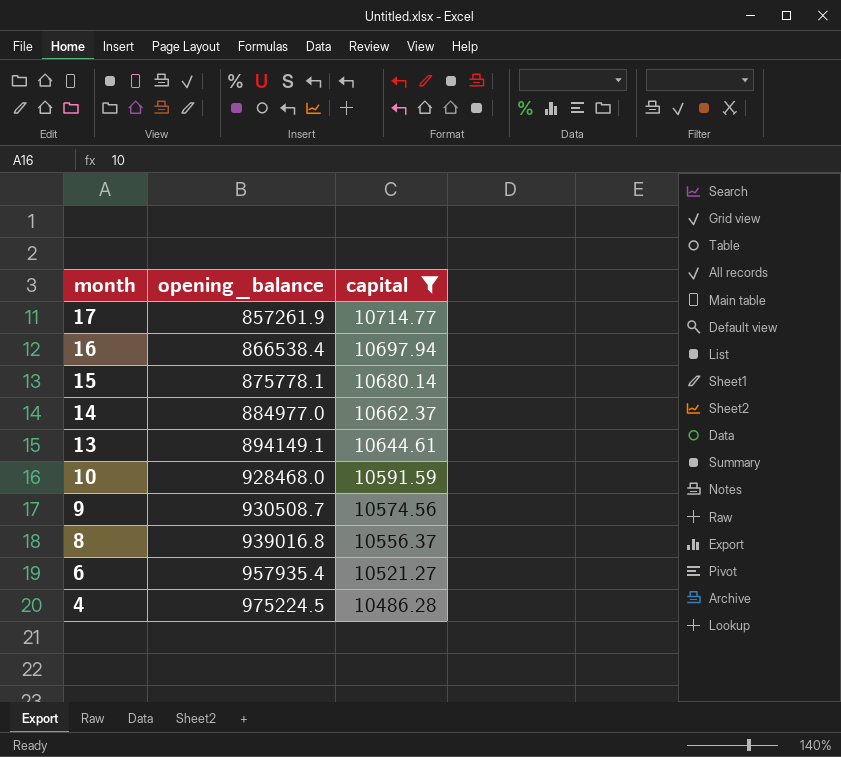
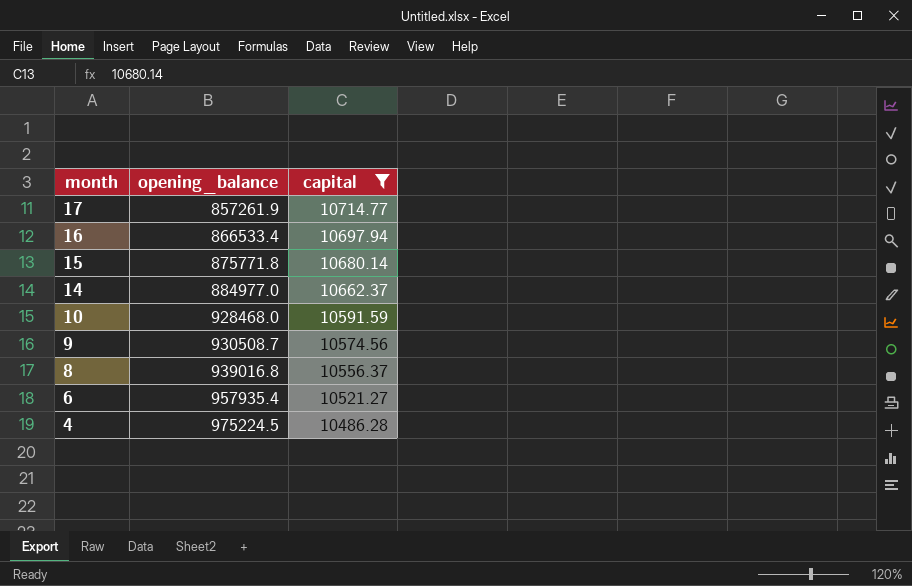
row 13: 894149.1 | 10644.61 -> none
16 | opening_balance: 866538.4 -> 866533.4
15 | opening_balance: 875778.1 -> 875771.8

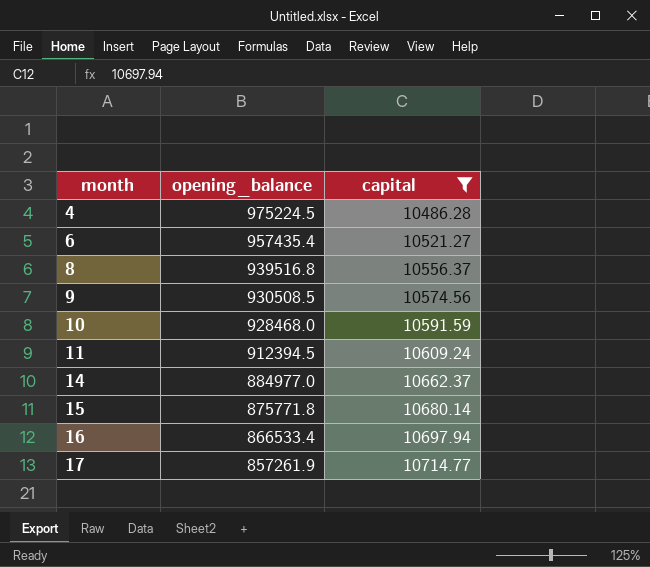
row order: month descending -> month ascending
6 | opening_balance: 957935.4 -> 957435.4
8 | opening_balance: 939016.8 -> 939516.8
9 | opening_balance: 930508.7 -> 930508.5
row 11: none -> 912394.5 | 10609.24

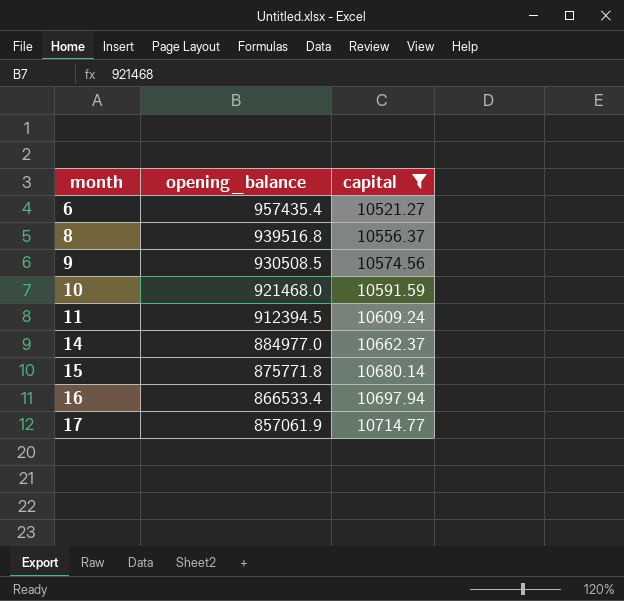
row 4: 975224.5 | 10486.28 -> none
10 | opening_balance: 928468.0 -> 921468.0
17 | opening_balance: 857261.9 -> 857061.9

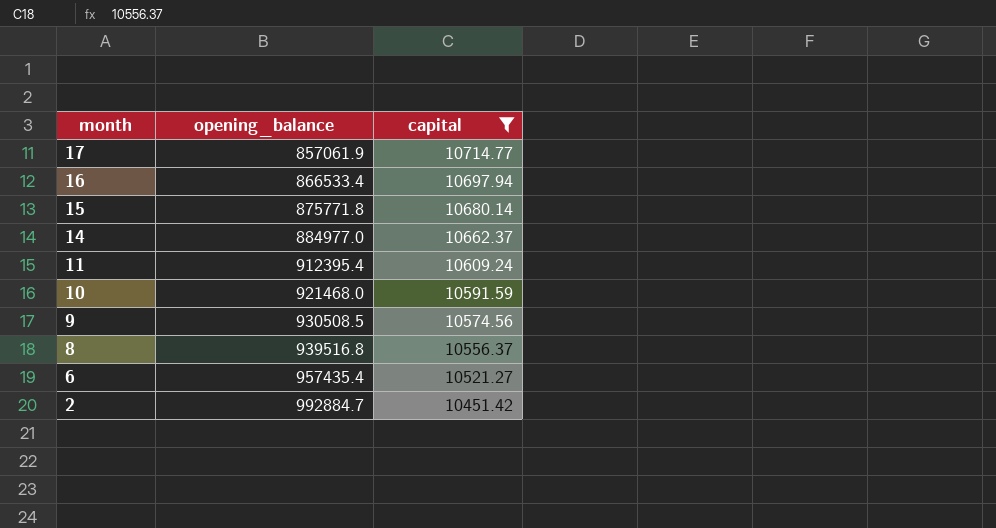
row order: month ascending -> month descending
11 | opening_balance: 912394.5 -> 912395.4
row 2: none -> 992884.7 | 10451.42

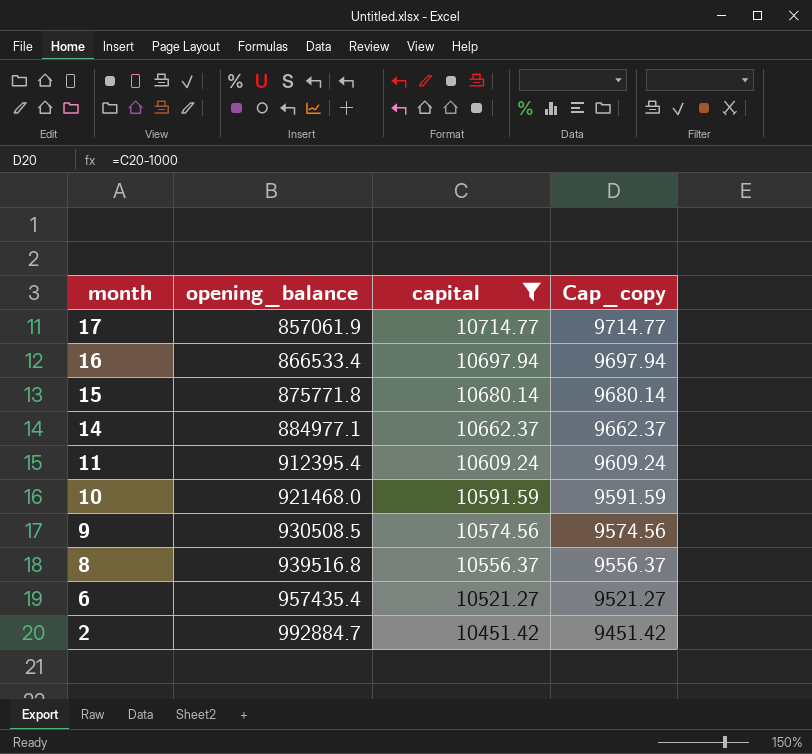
column Cap_copy | formula: none -> [capital] - 1000
14 | opening_balance: 884977.0 -> 884977.1

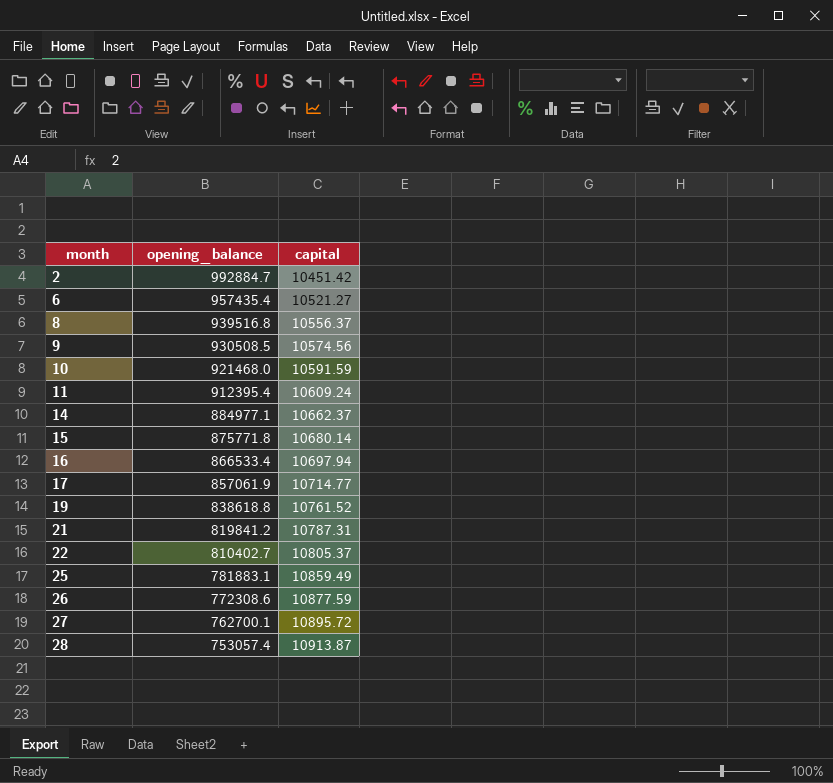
filter: capital <= 10714.77 -> none
row order: month descending -> month ascending
column Cap_copy | formula: [capital] - 1000 -> none

